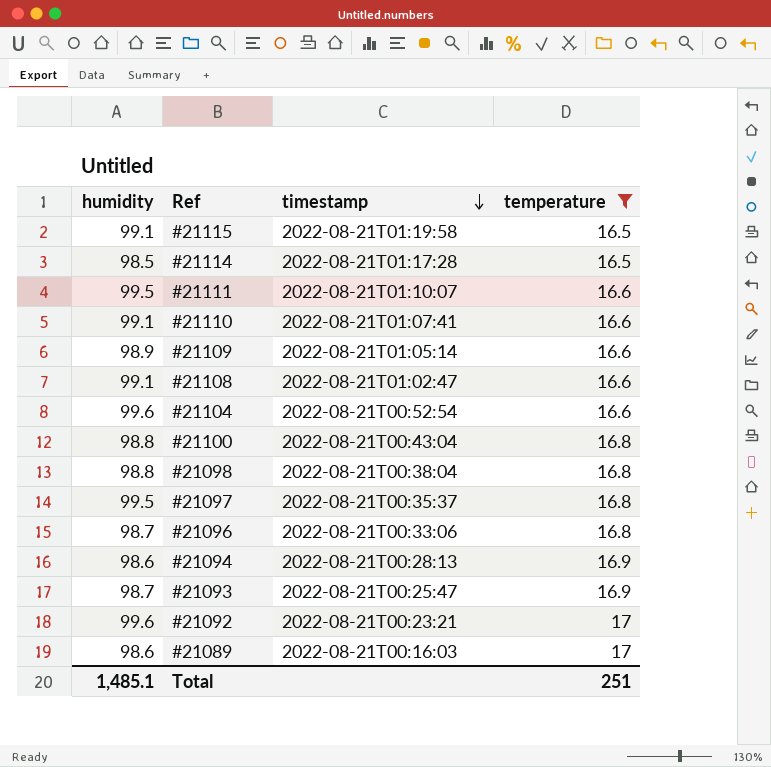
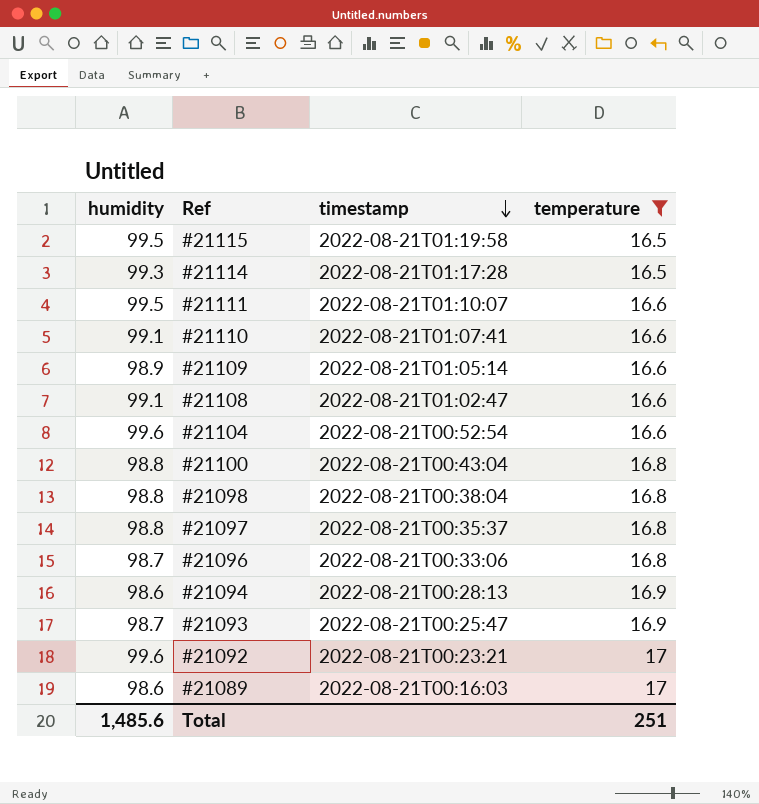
#21115 | humidity: 99.1 -> 99.5
#21114 | humidity: 98.5 -> 99.3
#21097 | humidity: 99.5 -> 98.8
Total | humidity: 1,485.1 -> 1,485.6

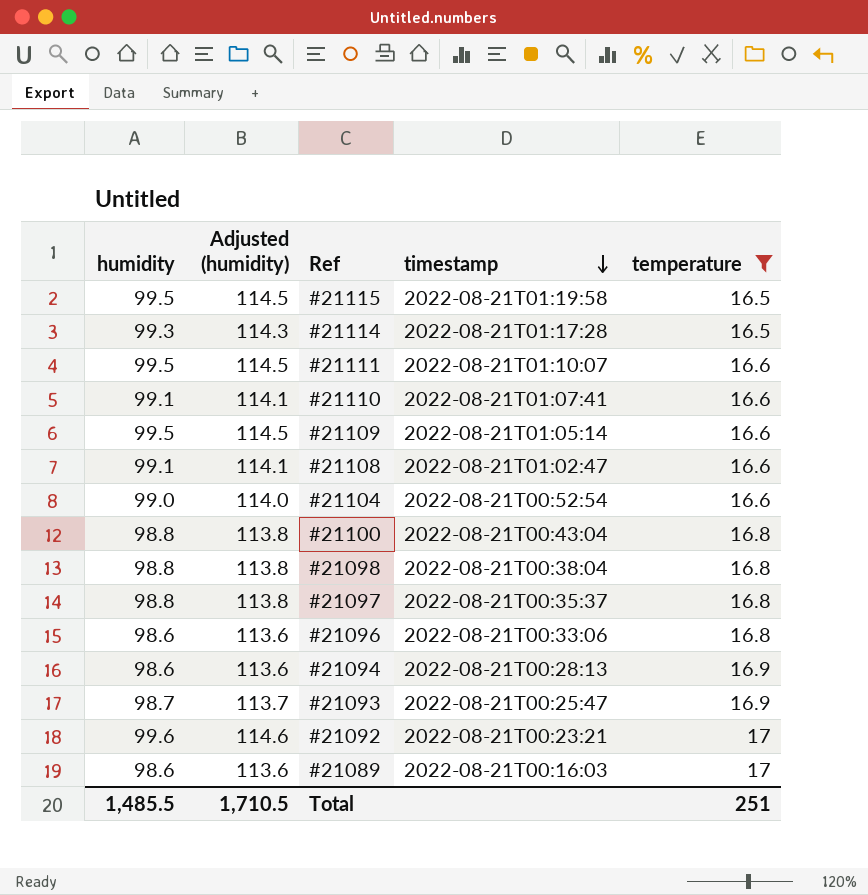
column Adjusted (humidity) | formula: none -> [humidity] + 15
#21109 | humidity: 98.9 -> 99.5
#21104 | humidity: 99.6 -> 99.0
#21096 | humidity: 98.7 -> 98.6
Total | humidity: 1,485.6 -> 1,485.5

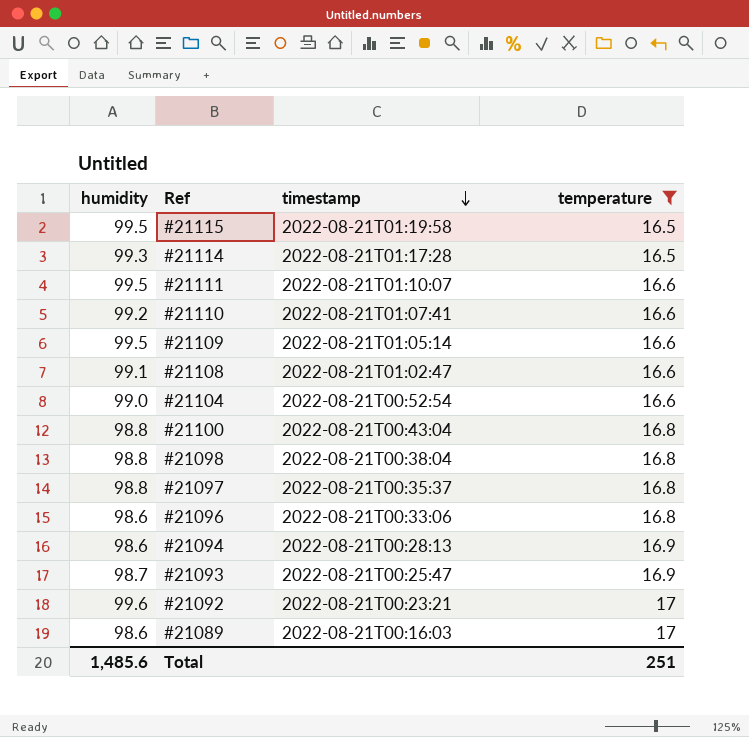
column Adjusted (humidity) | formula: [humidity] + 15 -> none
#21110 | humidity: 99.1 -> 99.2
Total | humidity: 1,485.5 -> 1,485.6

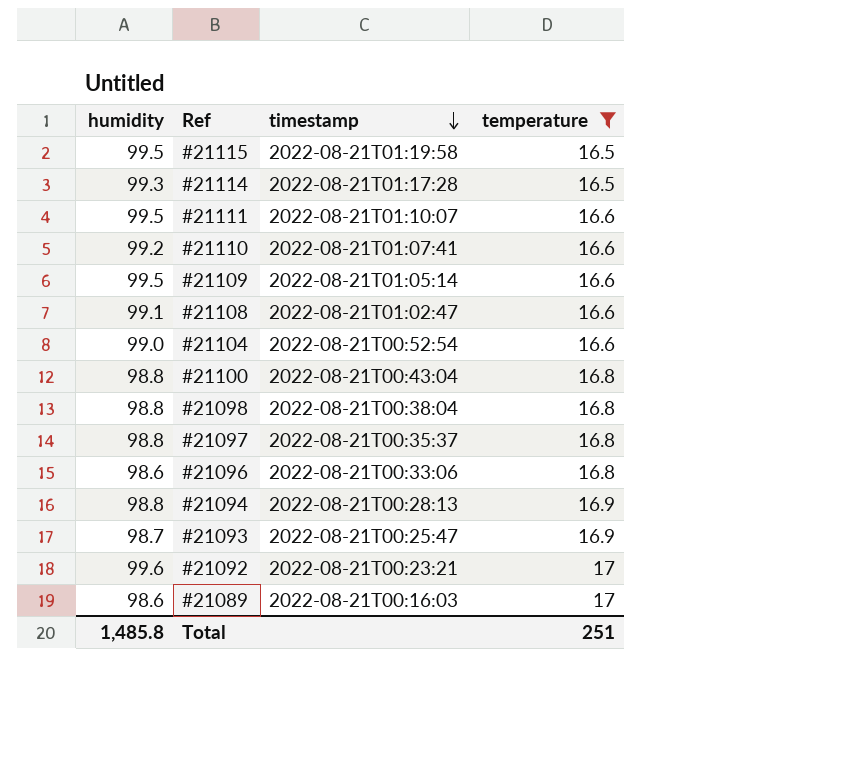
#21094 | humidity: 98.6 -> 98.8
Total | humidity: 1,485.6 -> 1,485.8

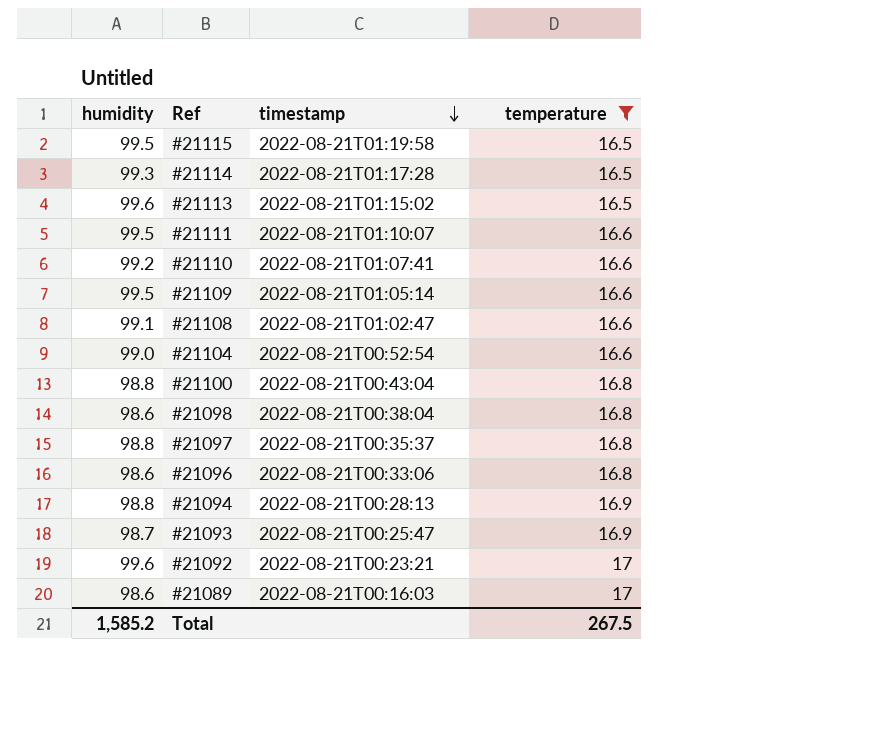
row #21113: none -> 99.6 | 2022-08-21T01:15:02 | 16.5
#21098 | humidity: 98.8 -> 98.6
Total | humidity: 1,485.8 -> 1,585.2
Total | temperature: 251 -> 267.5

